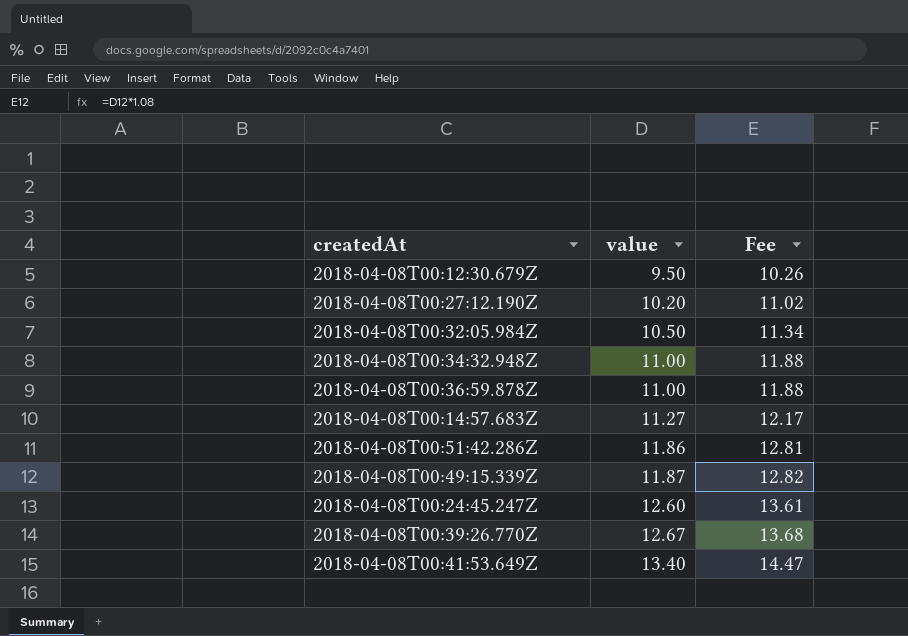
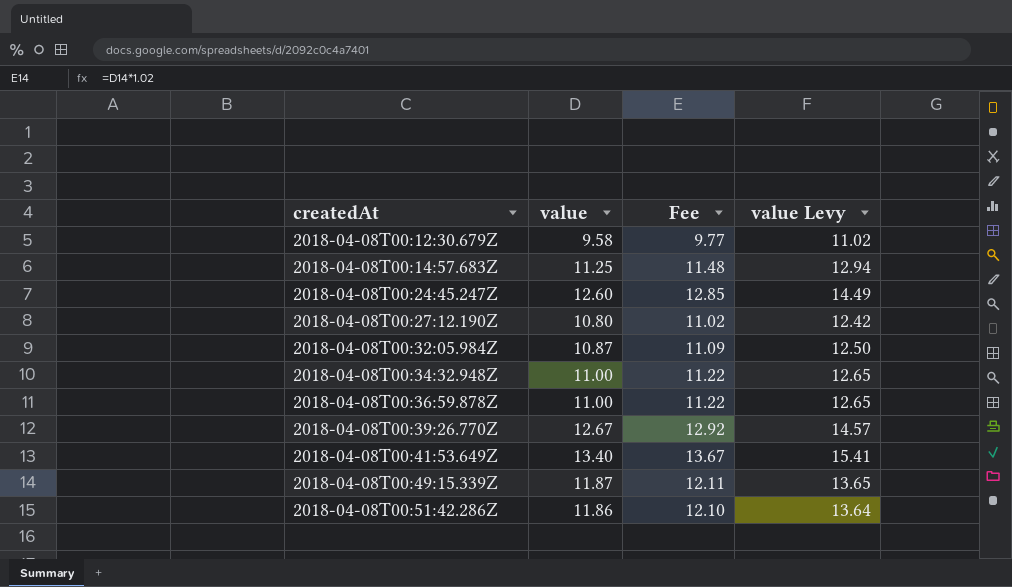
row order: value ascending -> createdAt ascending
column Fee | formula: [value] * 1.08 -> [value] * 1.02
column value Levy | formula: none -> [value] * 1.15
2018-04-08T00:12:30.679Z | value: 9.50 -> 9.58
2018-04-08T00:14:57.683Z | value: 11.27 -> 11.25
2018-04-08T00:27:12.190Z | value: 10.20 -> 10.80
2018-04-08T00:32:05.984Z | value: 10.50 -> 10.87

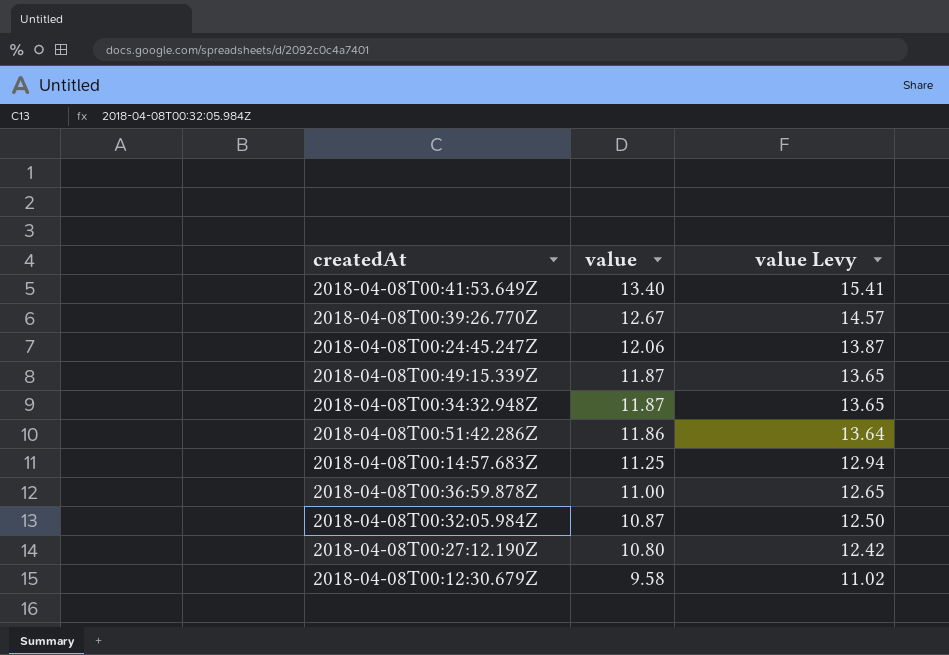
row order: createdAt ascending -> value descending
column Fee | formula: [value] * 1.02 -> none
2018-04-08T00:24:45.247Z | value: 12.60 -> 12.06
2018-04-08T00:24:45.247Z | value Levy: 14.49 -> 13.87
2018-04-08T00:34:32.948Z | value: 11.00 -> 11.87
2018-04-08T00:34:32.948Z | value Levy: 12.65 -> 13.65

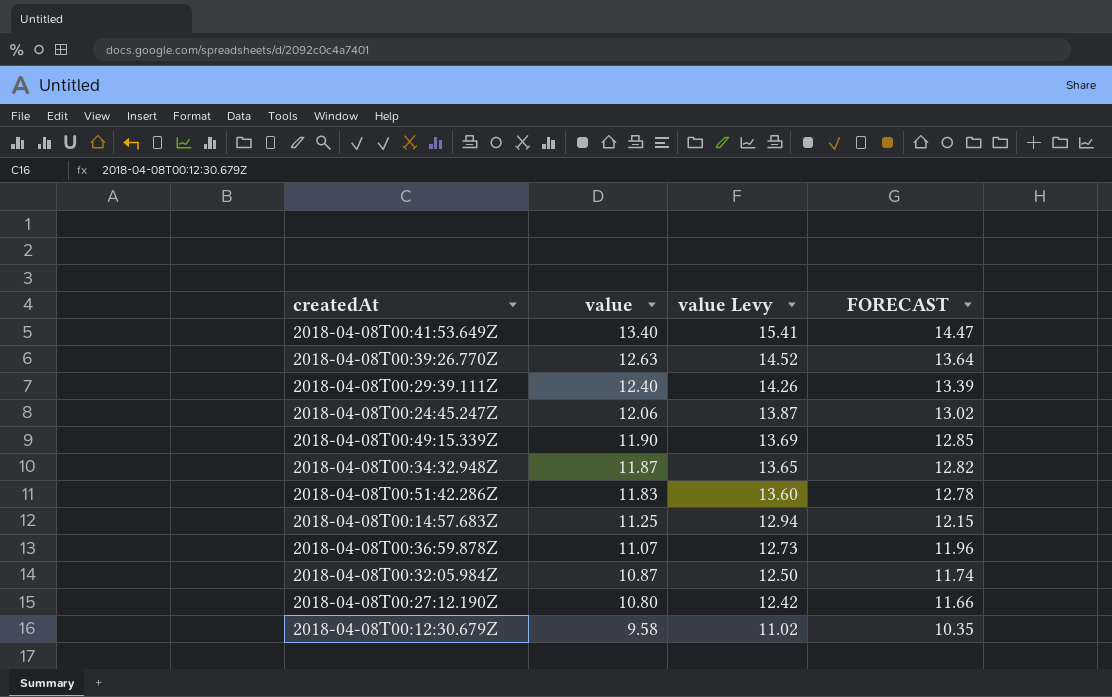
column FORECAST | formula: none -> [value] * 1.08
2018-04-08T00:39:26.770Z | value: 12.67 -> 12.63
2018-04-08T00:39:26.770Z | value Levy: 14.57 -> 14.52
row 2018-04-08T00:29:39.111Z: none -> 12.40 | 14.26 | 13.39
2018-04-08T00:49:15.339Z | value: 11.87 -> 11.90
2018-04-08T00:49:15.339Z | value Levy: 13.65 -> 13.69
2018-04-08T00:51:42.286Z | value: 11.86 -> 11.83
2018-04-08T00:51:42.286Z | value Levy: 13.64 -> 13.60
2018-04-08T00:36:59.878Z | value: 11.00 -> 11.07
2018-04-08T00:36:59.878Z | value Levy: 12.65 -> 12.73

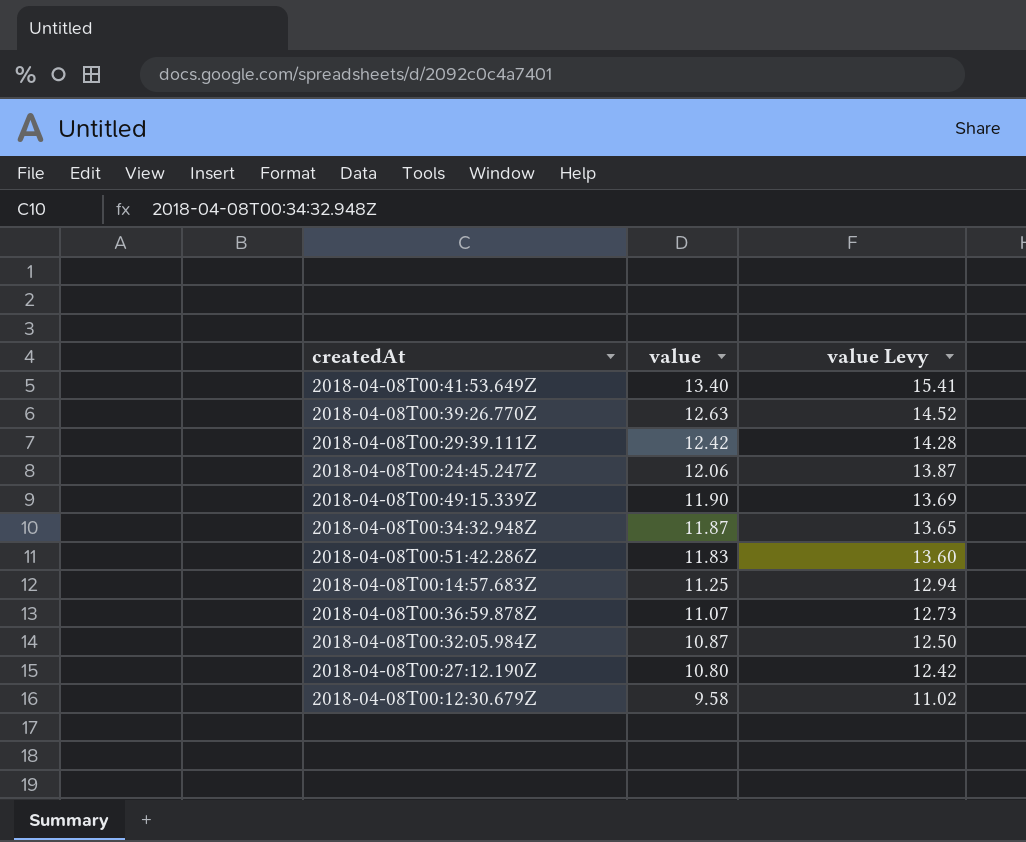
column FORECAST | formula: [value] * 1.08 -> none
2018-04-08T00:29:39.111Z | value: 12.40 -> 12.42
2018-04-08T00:29:39.111Z | value Levy: 14.26 -> 14.28

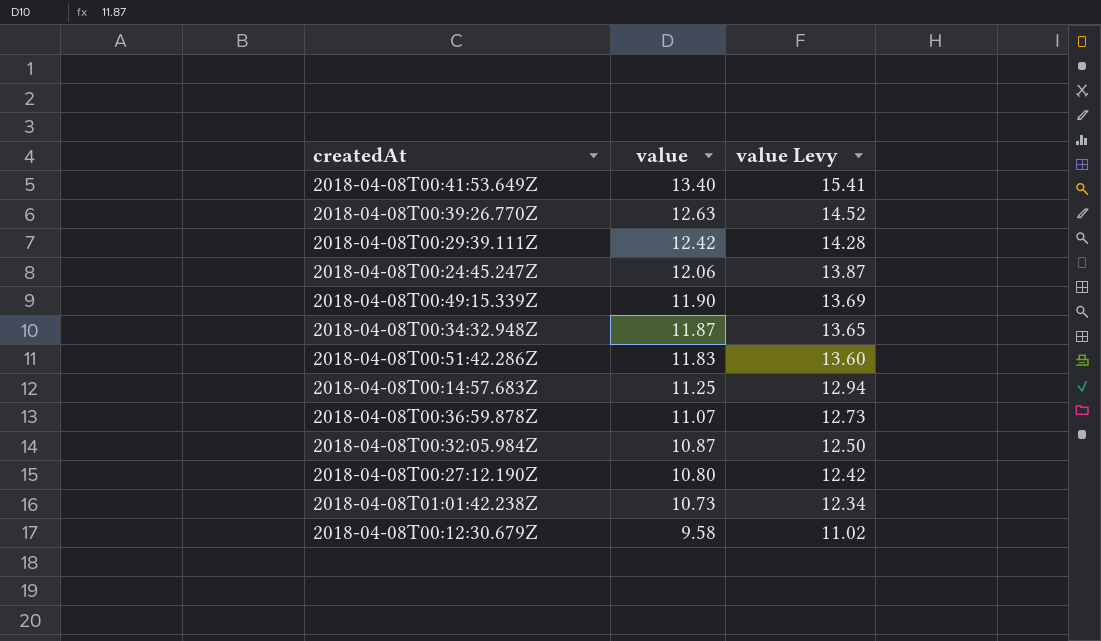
row 2018-04-08T01:01:42.238Z: none -> 10.73 | 12.34

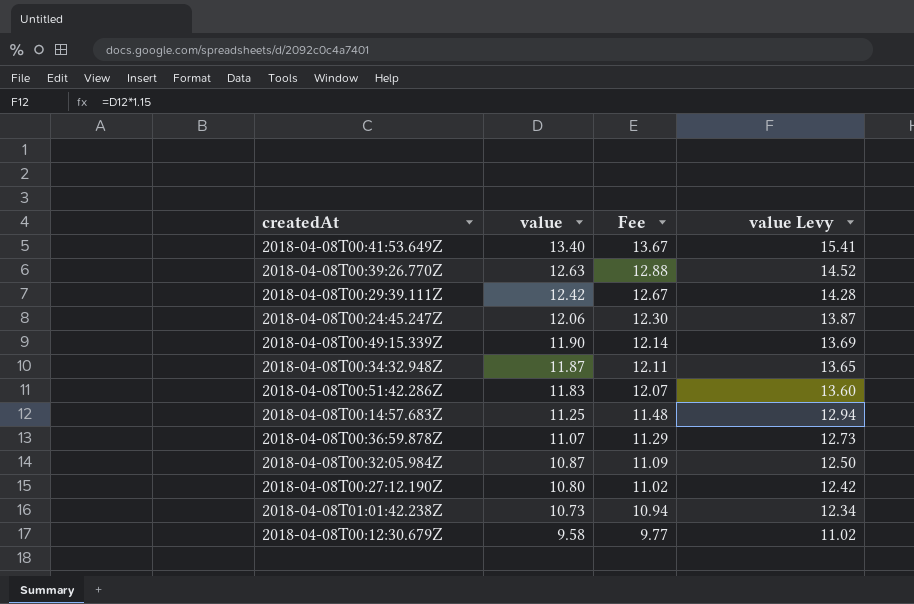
column Fee | formula: none -> [value] * 1.02

